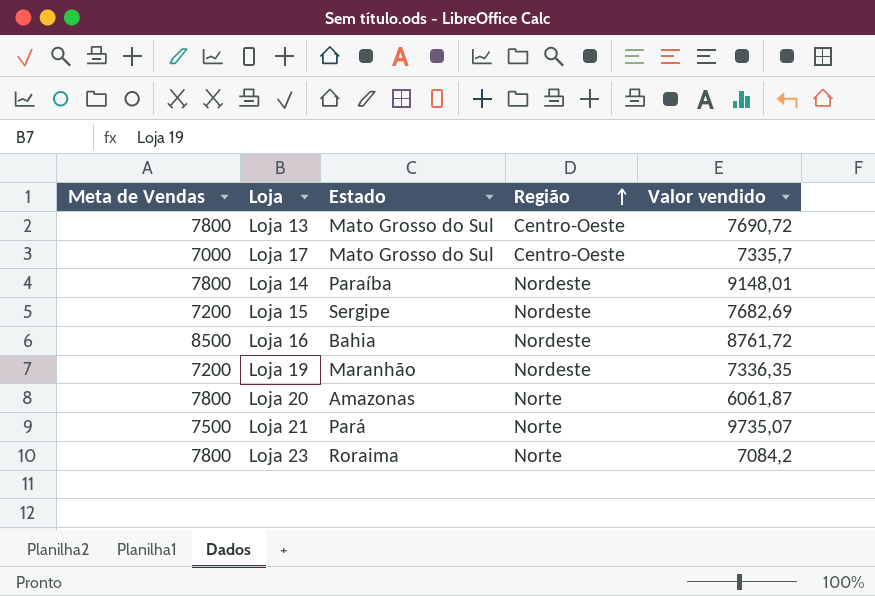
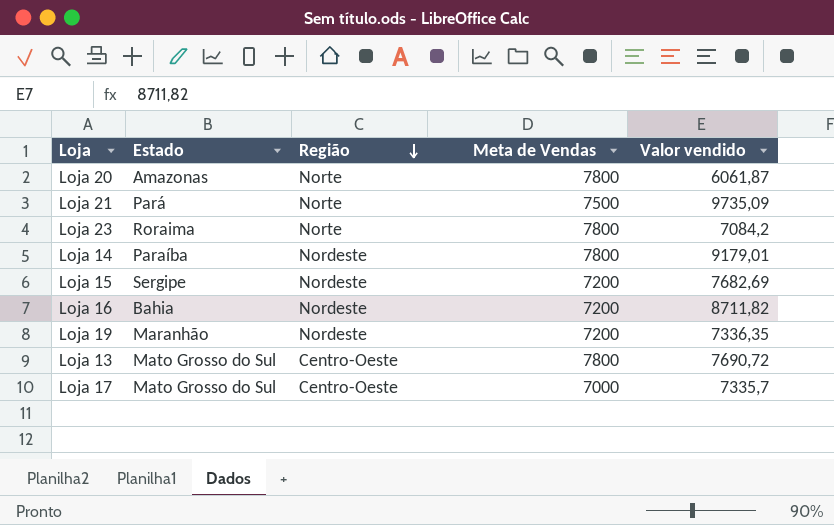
row order: Região ascending -> Região descending
column Meta de Vendas | position: 1 -> 4
Loja 21 | Valor vendido: 9735,07 -> 9735,09
Loja 14 | Valor vendido: 9148,01 -> 9179,01
Loja 16 | Meta de Vendas: 8500 -> 7200
Loja 16 | Valor vendido: 8761,72 -> 8711,82

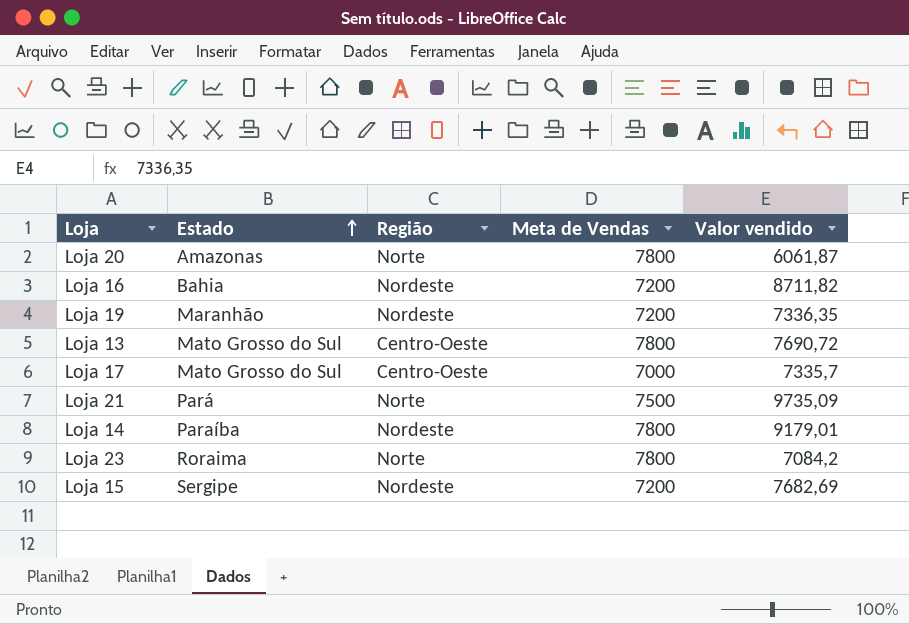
row order: Região descending -> Estado ascending

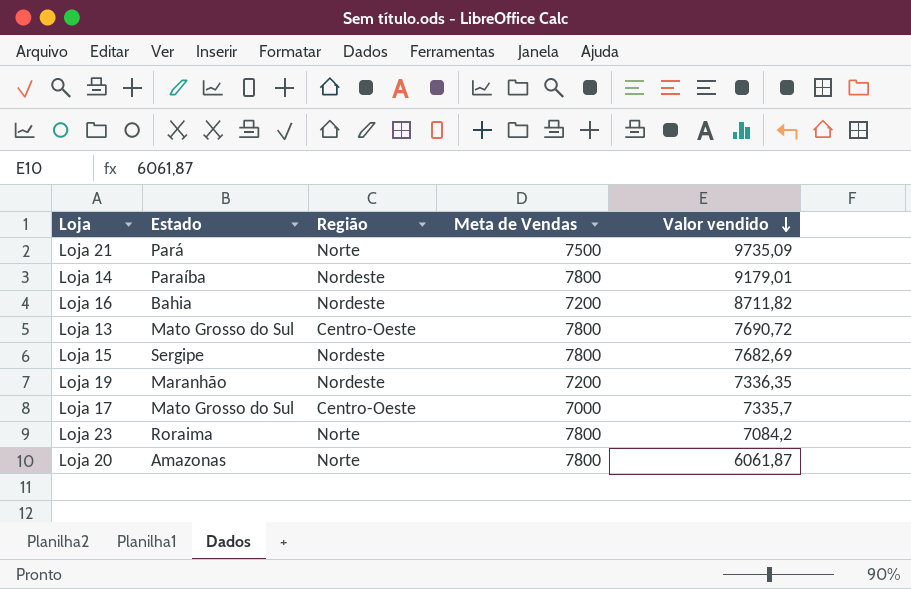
row order: Estado ascending -> Valor vendido descending
Loja 15 | Meta de Vendas: 7200 -> 7800

